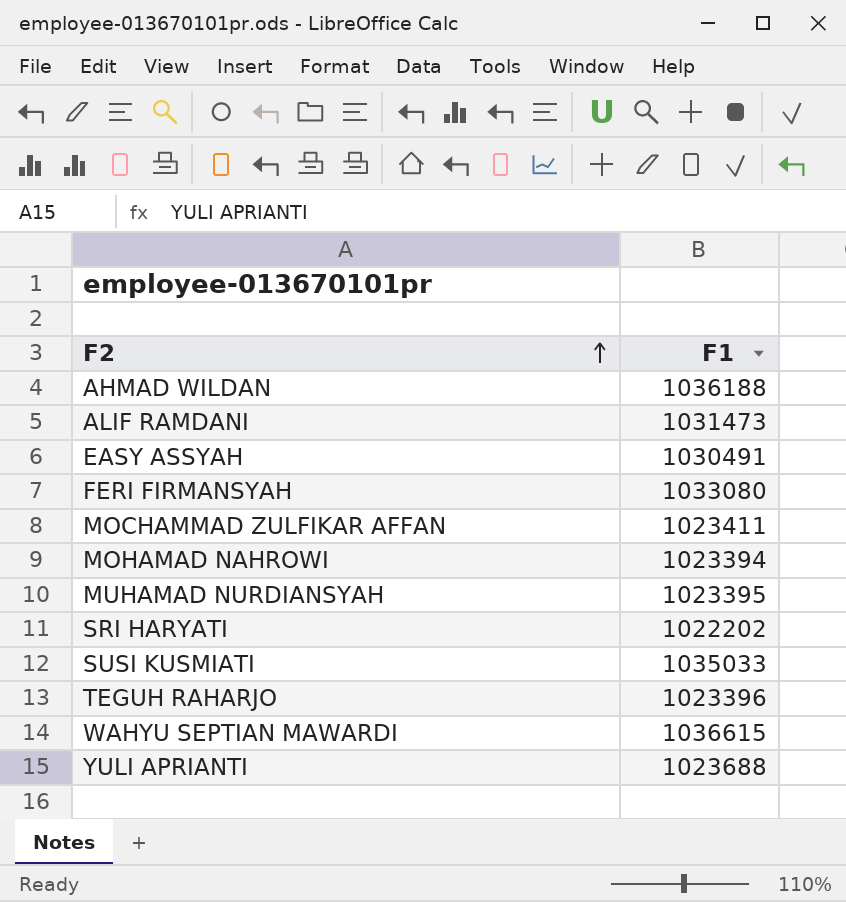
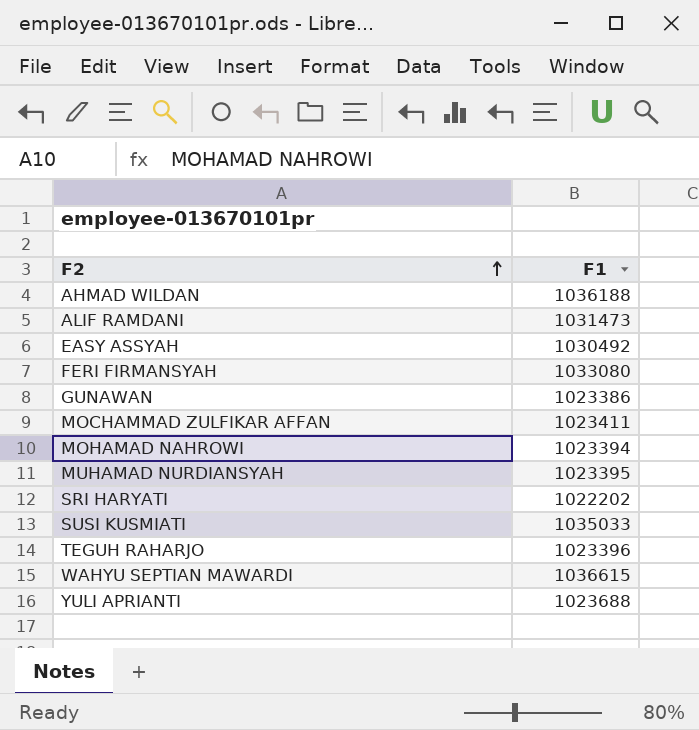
EASY ASSYAH | F1: 1030491 -> 1030492
row GUNAWAN: none -> 1023386

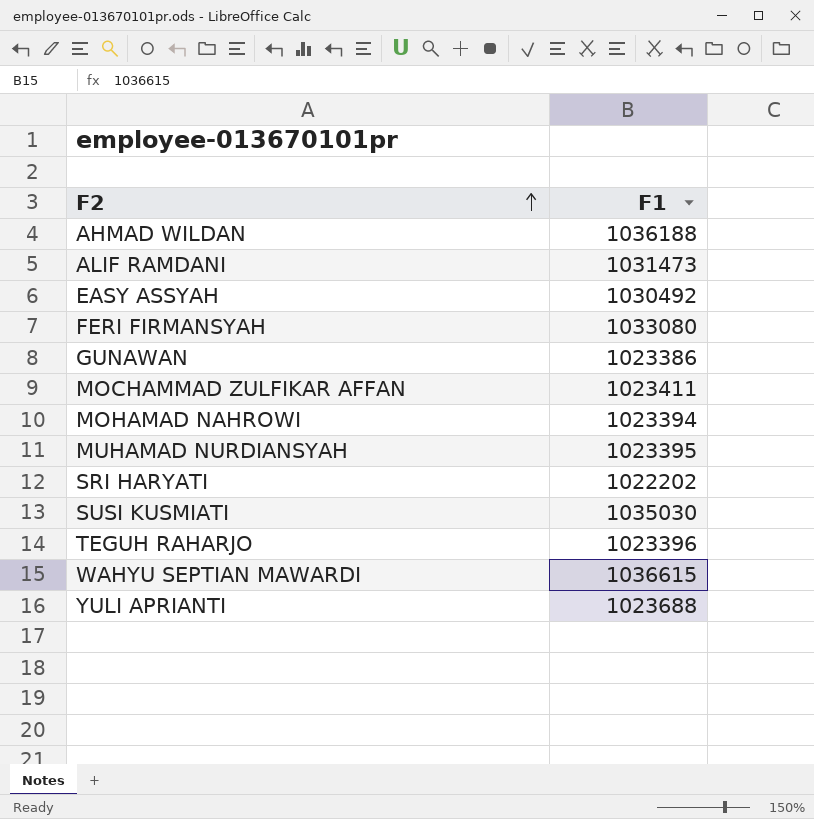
SUSI KUSMIATI | F1: 1035033 -> 1035030

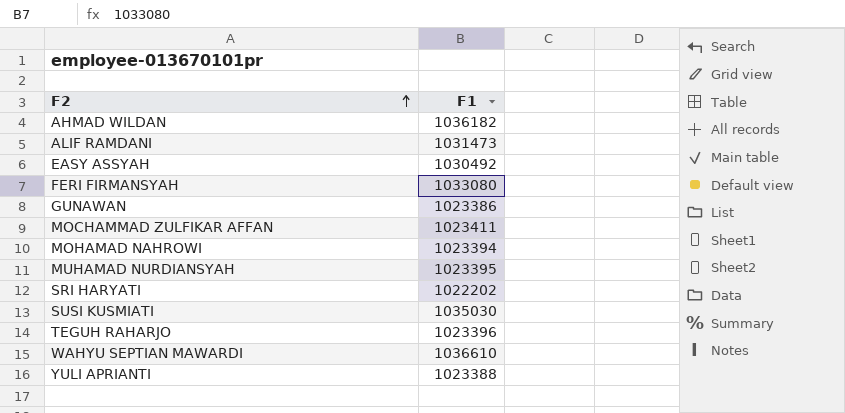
AHMAD WILDAN | F1: 1036188 -> 1036182
WAHYU SEPTIAN MAWARDI | F1: 1036615 -> 1036610
YULI APRIANTI | F1: 1023688 -> 1023388

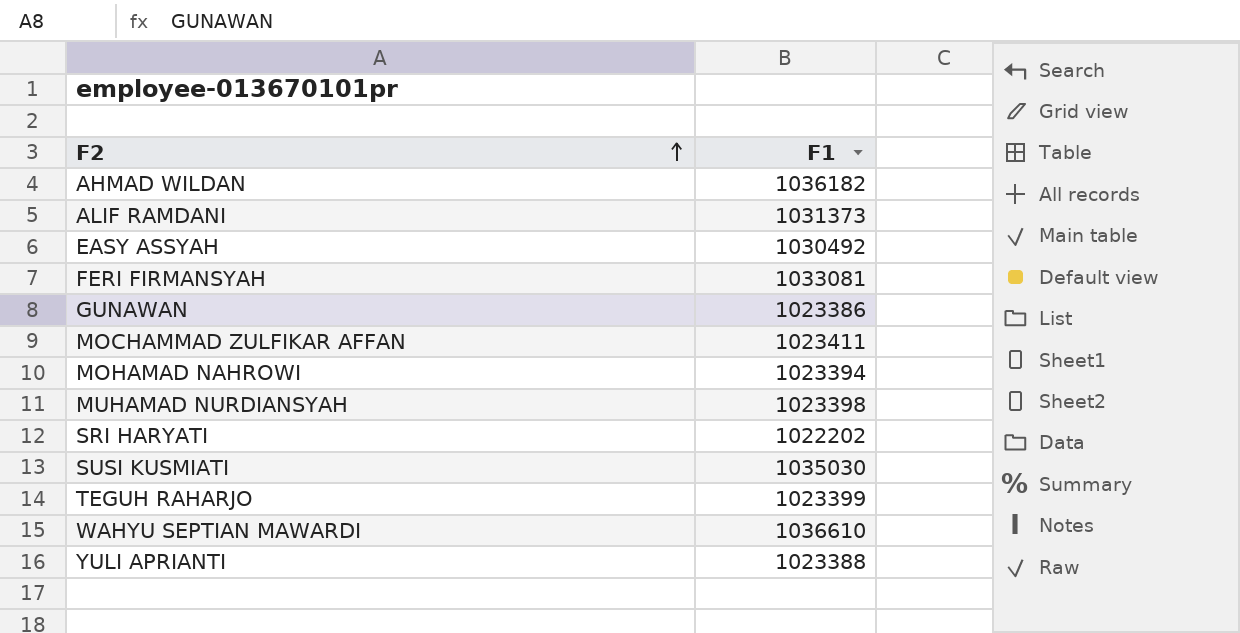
ALIF RAMDANI | F1: 1031473 -> 1031373
FERI FIRMANSYAH | F1: 1033080 -> 1033081
MUHAMAD NURDIANSYAH | F1: 1023395 -> 1023398
TEGUH RAHARJO | F1: 1023396 -> 1023399

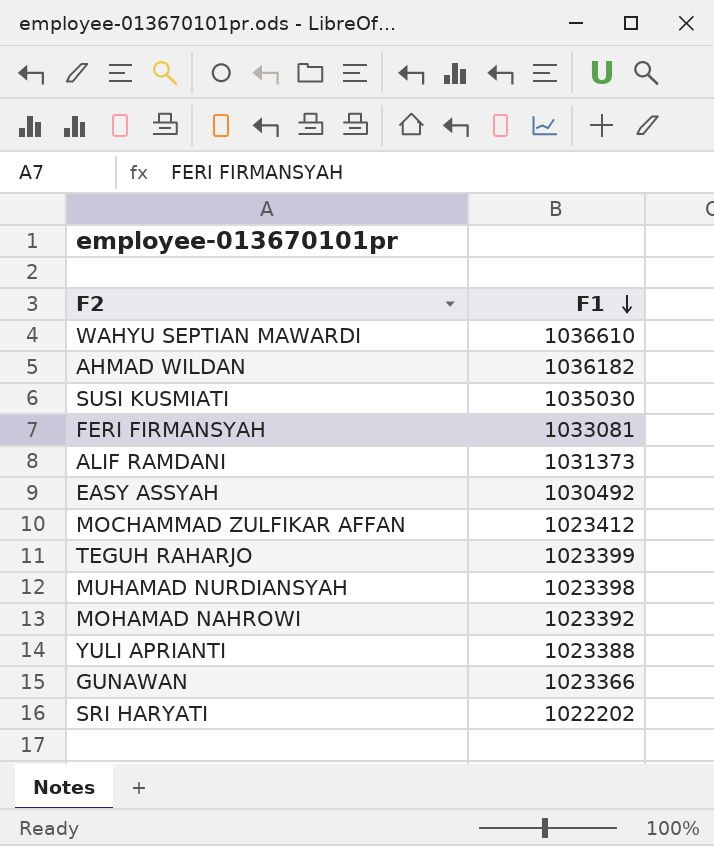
row order: F2 ascending -> F1 descending
MOCHAMMAD ZULFIKAR AFFAN | F1: 1023411 -> 1023412
MOHAMAD NAHROWI | F1: 1023394 -> 1023392
GUNAWAN | F1: 1023386 -> 1023366

